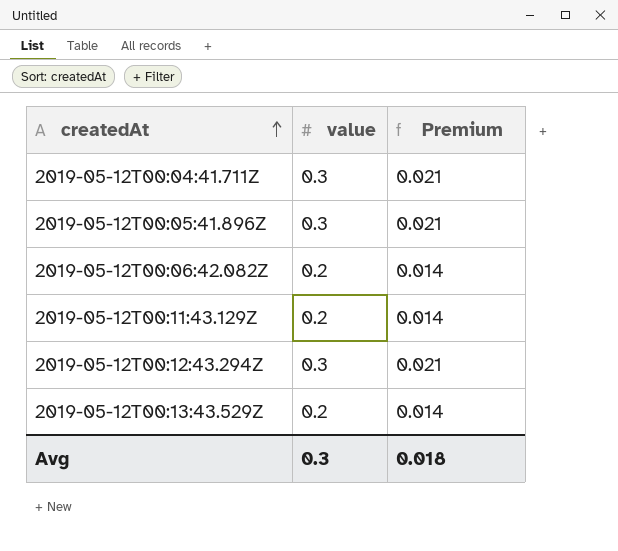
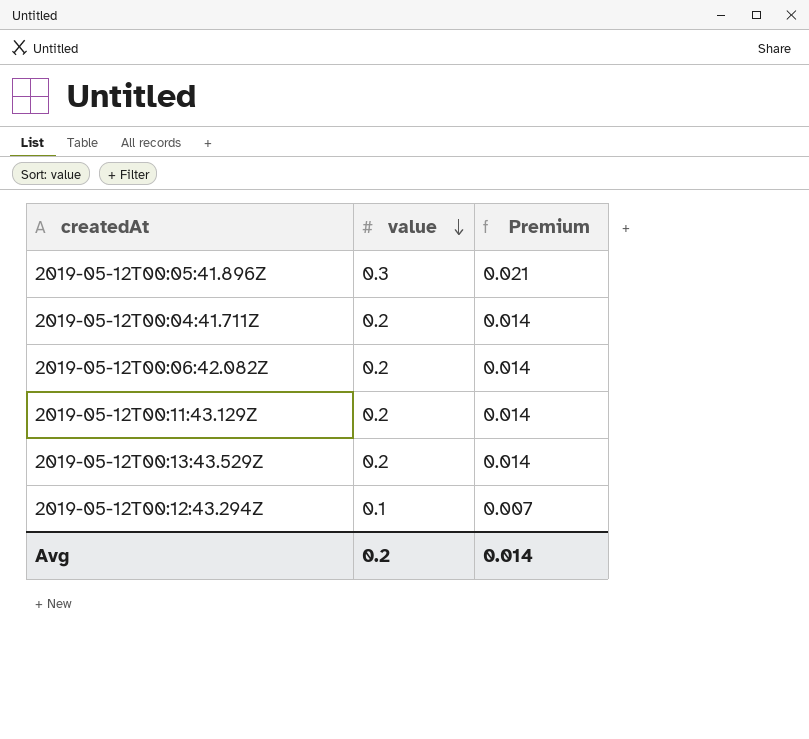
row order: createdAt ascending -> value descending
2019-05-12T00:04:41.711Z | value: 0.3 -> 0.2
2019-05-12T00:04:41.711Z | Premium: 0.021 -> 0.014
2019-05-12T00:12:43.294Z | value: 0.3 -> 0.1
2019-05-12T00:12:43.294Z | Premium: 0.021 -> 0.007
Avg | value: 0.3 -> 0.2
Avg | Premium: 0.018 -> 0.014

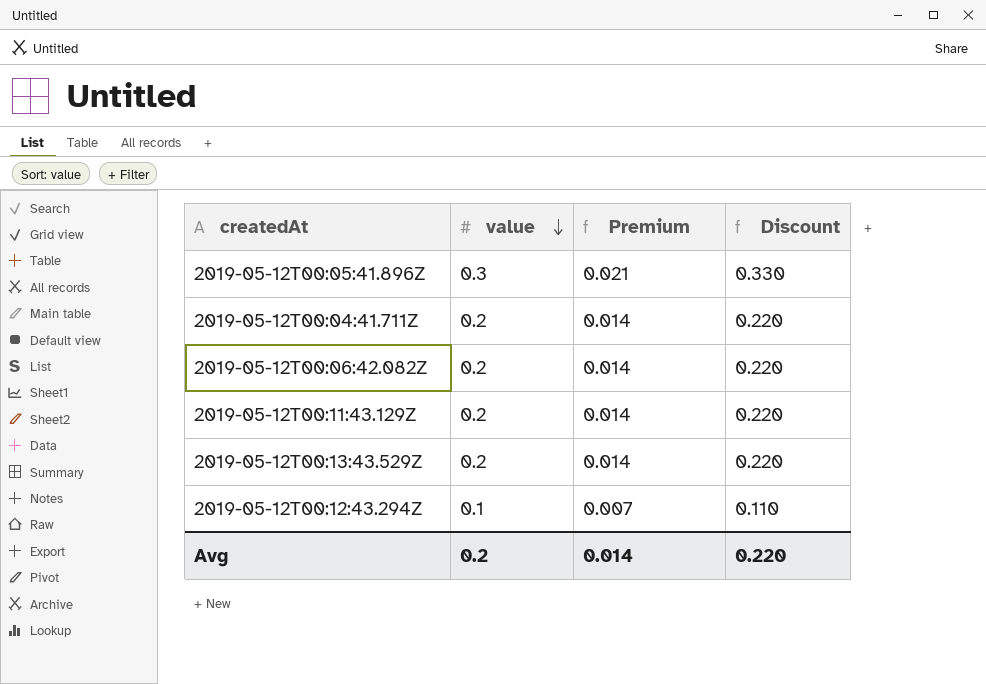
column Discount | formula: none -> [value] * 1.1

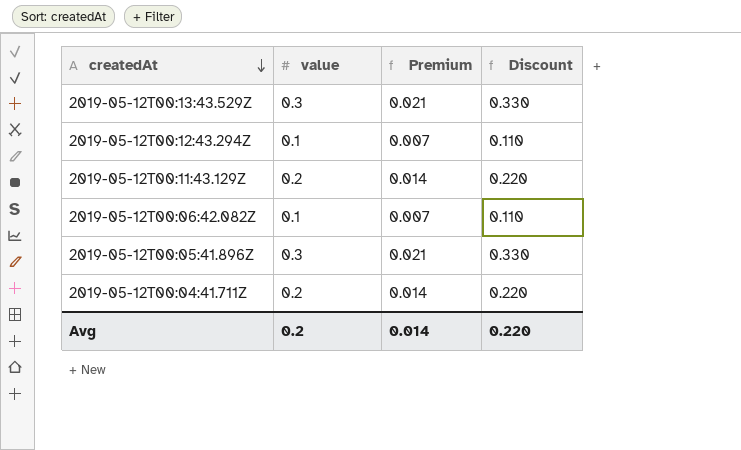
row order: value descending -> createdAt descending
2019-05-12T00:13:43.529Z | value: 0.2 -> 0.3
2019-05-12T00:13:43.529Z | Premium: 0.014 -> 0.021
2019-05-12T00:13:43.529Z | Discount: 0.220 -> 0.330
2019-05-12T00:06:42.082Z | value: 0.2 -> 0.1
2019-05-12T00:06:42.082Z | Premium: 0.014 -> 0.007
2019-05-12T00:06:42.082Z | Discount: 0.220 -> 0.110

